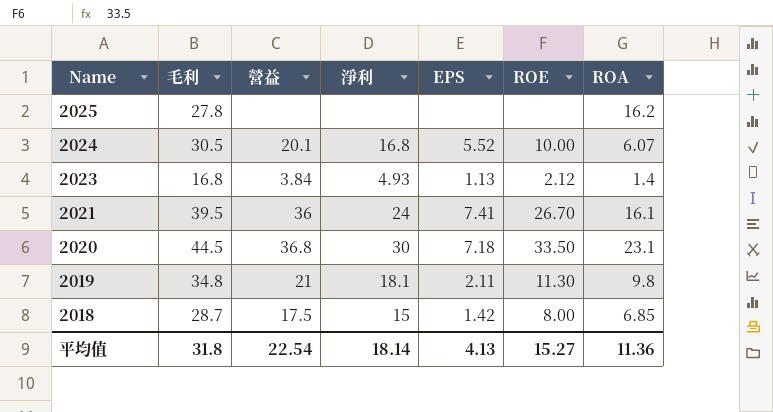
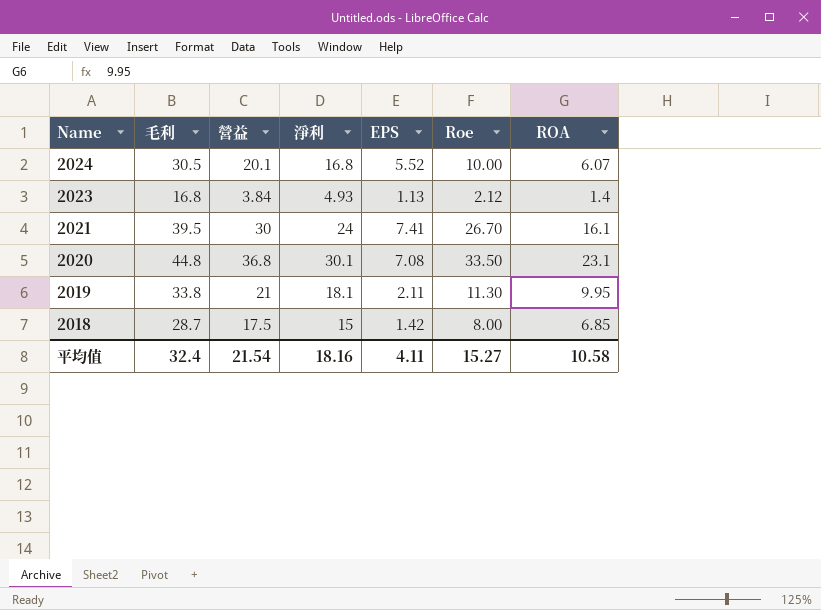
column name: ROE -> Roe
row 2025: 27.8 | none | none | none | none | 16.2 -> none
2021 | 營益: 36 -> 30
2020 | 毛利: 44.5 -> 44.8
2020 | 淨利: 30 -> 30.1
2020 | EPS: 7.18 -> 7.08
2019 | 毛利: 34.8 -> 33.8
2019 | ROA: 9.8 -> 9.95
平均值 | 毛利: 31.8 -> 32.4
平均值 | 營益: 22.54 -> 21.54
平均值 | 淨利: 18.14 -> 18.16
平均值 | EPS: 4.13 -> 4.11
平均值 | ROA: 11.36 -> 10.58

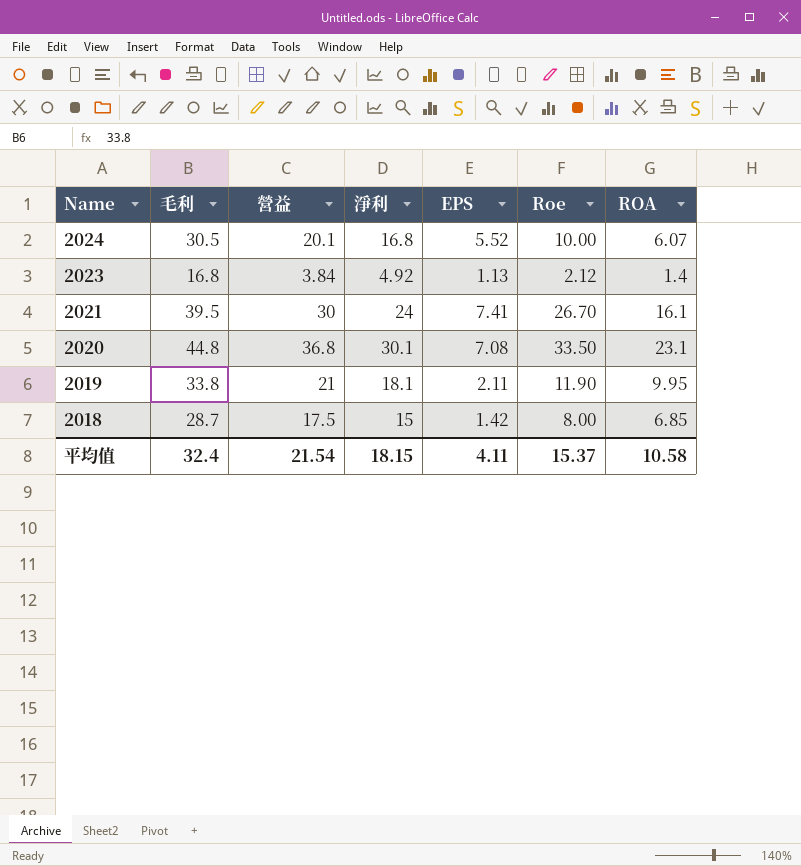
2023 | 淨利: 4.93 -> 4.92
2019 | Roe: 11.30 -> 11.90
平均值 | 淨利: 18.16 -> 18.15
平均值 | Roe: 15.27 -> 15.37

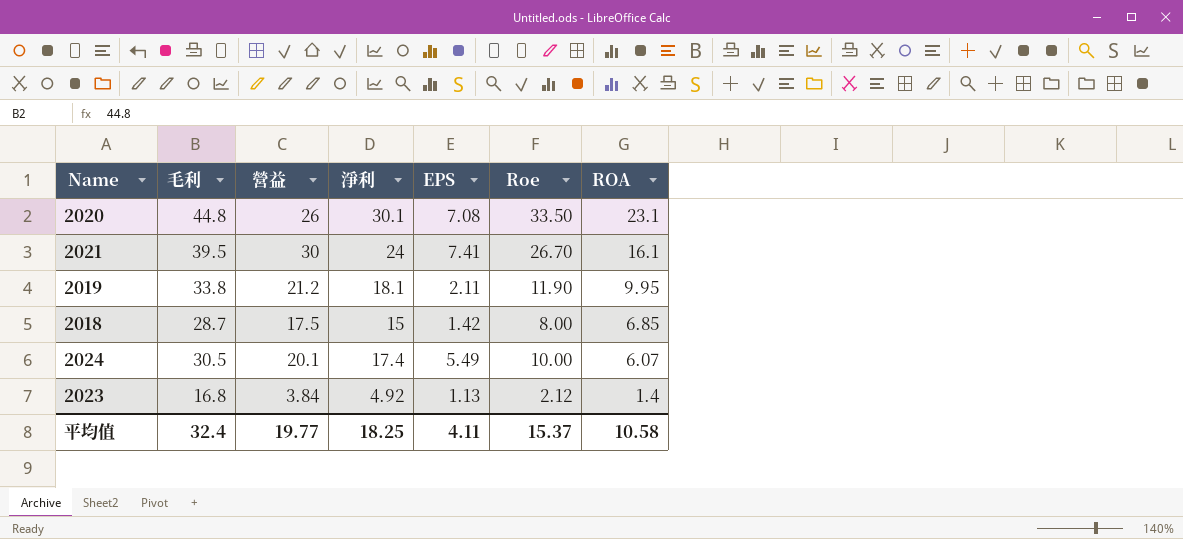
row order: Name descending -> ROA descending
2020 | 營益: 36.8 -> 26
2019 | 營益: 21 -> 21.2
2024 | 淨利: 16.8 -> 17.4
2024 | EPS: 5.52 -> 5.49
平均值 | 營益: 21.54 -> 19.77
平均值 | 淨利: 18.15 -> 18.25

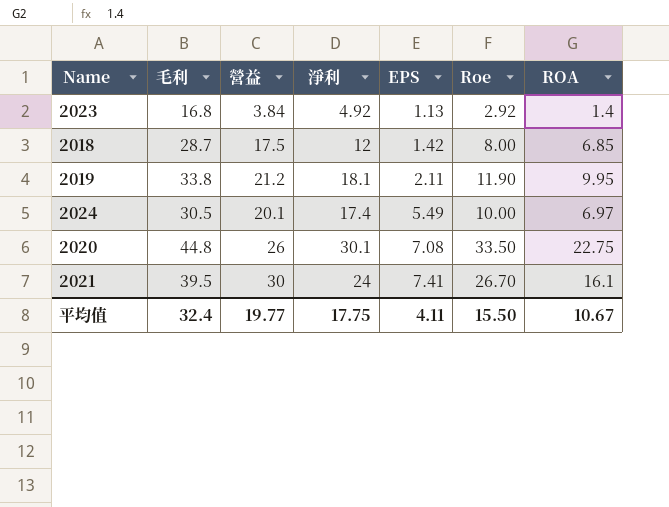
row order: ROA descending -> EPS ascending
2023 | Roe: 2.12 -> 2.92
2018 | 淨利: 15 -> 12
2024 | ROA: 6.07 -> 6.97
2020 | ROA: 23.1 -> 22.75
平均值 | 淨利: 18.25 -> 17.75
平均值 | Roe: 15.37 -> 15.50
平均值 | ROA: 10.58 -> 10.67

